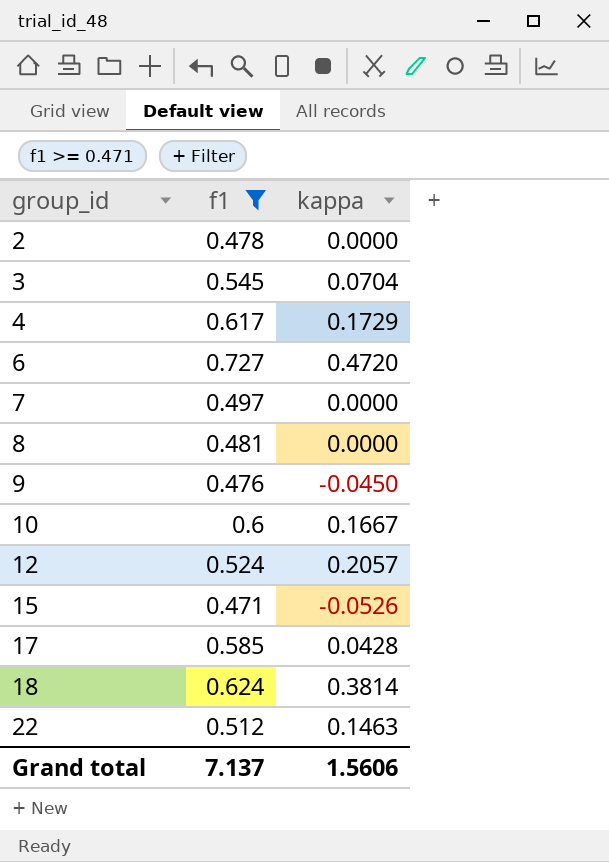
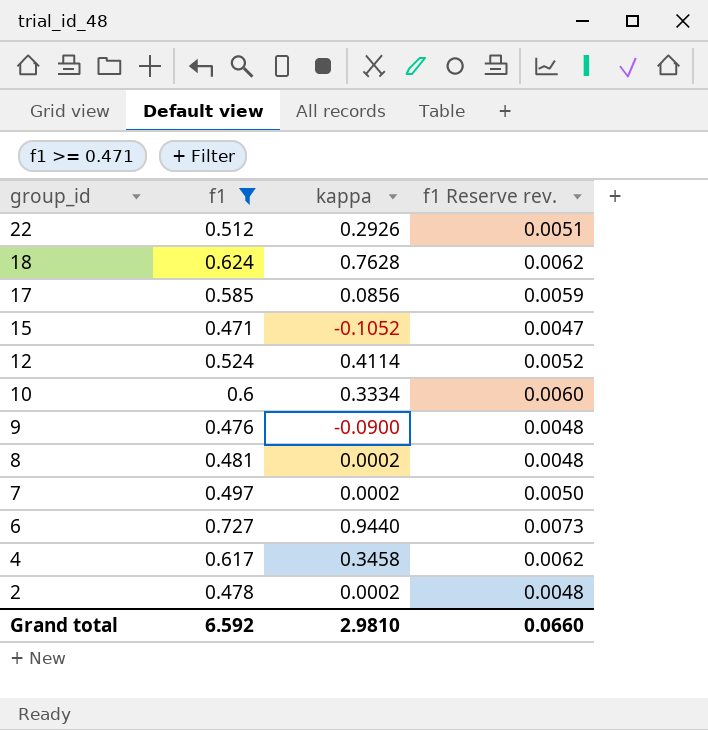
row order: group_id ascending -> group_id descending
column f1 Reserve rev. | formula: none -> [f1] * 0.01
row 3: 0.545 | 0.0704 -> none
22 | kappa: 0.1463 -> 0.2926
18 | kappa: 0.3814 -> 0.7628
17 | kappa: 0.0428 -> 0.0856
15 | kappa: -0.0526 -> -0.1052
12 | kappa: 0.2057 -> 0.4114
10 | kappa: 0.1667 -> 0.3334
9 | kappa: -0.0450 -> -0.0900
8 | kappa: 0.0000 -> 0.0002
7 | kappa: 0.0000 -> 0.0002
6 | kappa: 0.4720 -> 0.9440
4 | kappa: 0.1729 -> 0.3458
2 | kappa: 0.0000 -> 0.0002
Grand total | f1: 7.137 -> 6.592
Grand total | kappa: 1.5606 -> 2.9810

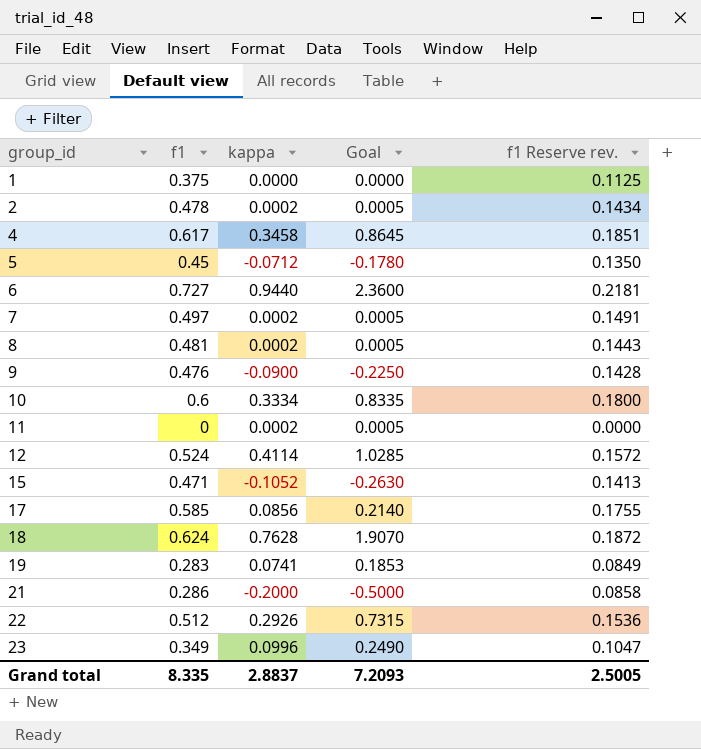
filter: f1 >= 0.471 -> none
row order: group_id descending -> group_id ascending
column Goal | formula: none -> [kappa] * 2.5
column f1 Reserve rev. | formula: [f1] * 0.01 -> [f1] * 0.3
Grand total | f1: 6.592 -> 8.335
Grand total | kappa: 2.9810 -> 2.8837
Grand total | f1 Reserve rev.: 0.0660 -> 2.5005

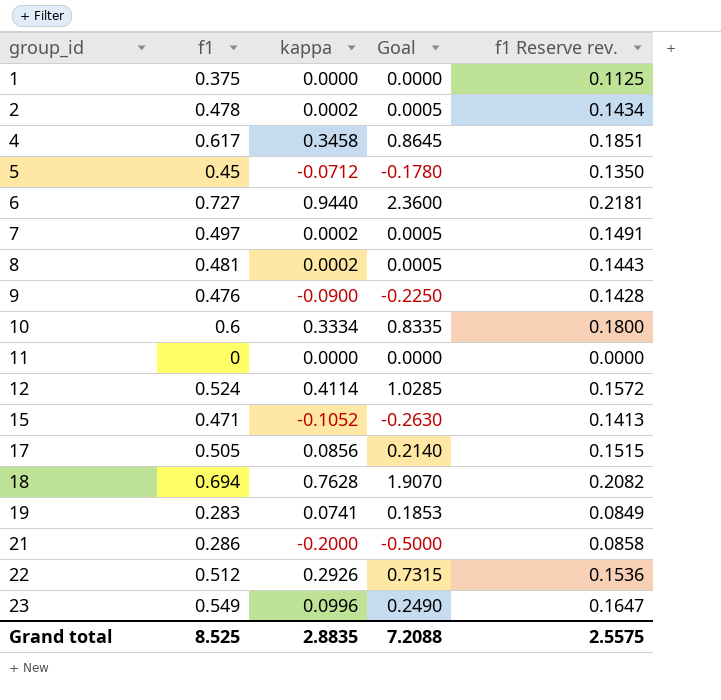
11 | kappa: 0.0002 -> 0.0000
11 | Goal: 0.0005 -> 0.0000
17 | f1: 0.585 -> 0.505
17 | f1 Reserve rev.: 0.1755 -> 0.1515
18 | f1: 0.624 -> 0.694
18 | f1 Reserve rev.: 0.1872 -> 0.2082
23 | f1: 0.349 -> 0.549
23 | f1 Reserve rev.: 0.1047 -> 0.1647
Grand total | f1: 8.335 -> 8.525
Grand total | kappa: 2.8837 -> 2.8835
Grand total | Goal: 7.2093 -> 7.2088
Grand total | f1 Reserve rev.: 2.5005 -> 2.5575

